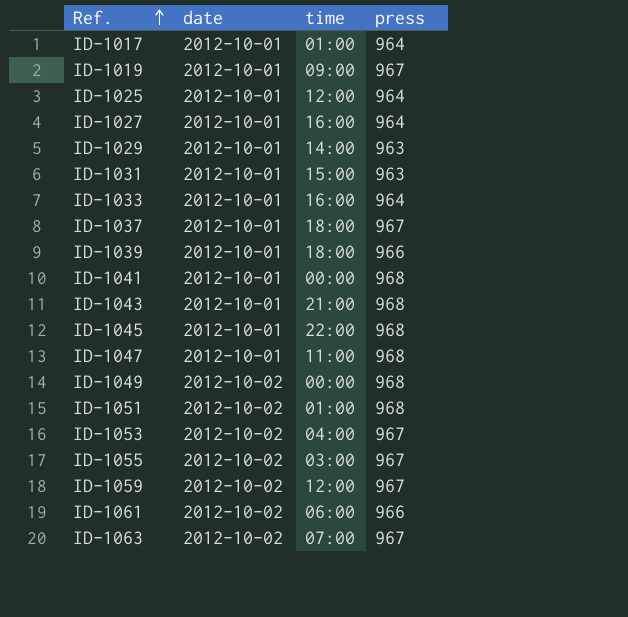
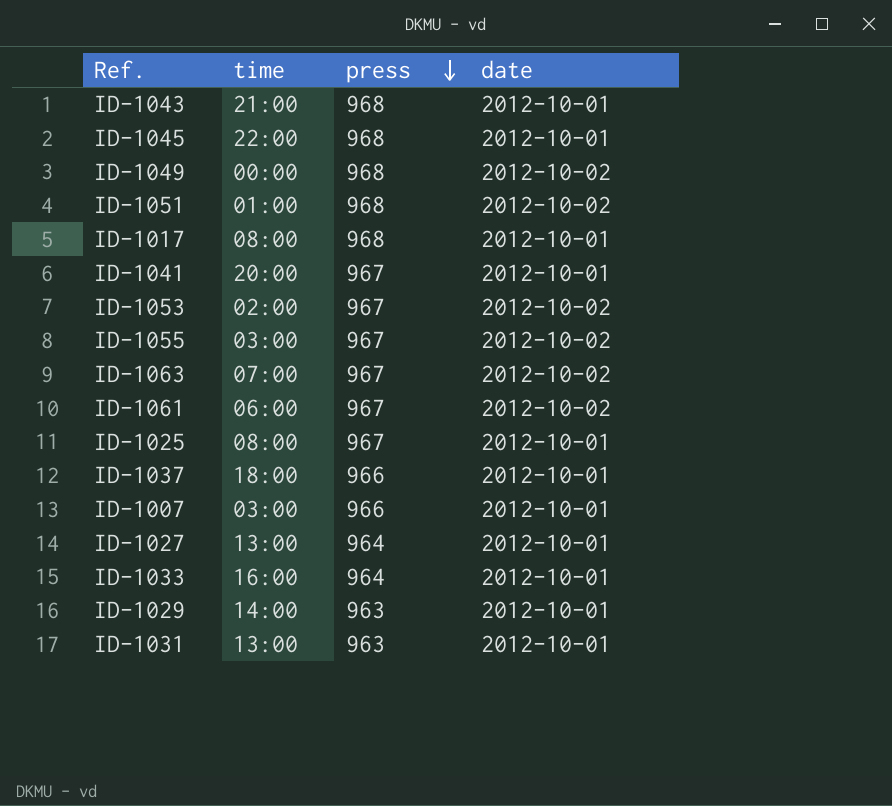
row order: Ref. ascending -> press descending
column date | position: 2 -> 4
row ID-1019: 2012-10-01 | 09:00 | 967 -> none
row ID-1039: 2012-10-01 | 18:00 | 966 -> none
row ID-1047: 2012-10-01 | 11:00 | 968 -> none
row ID-1059: 2012-10-02 | 12:00 | 967 -> none
ID-1017 | time: 01:00 -> 08:00
ID-1017 | press: 964 -> 968
ID-1041 | time: 00:00 -> 20:00
ID-1041 | press: 968 -> 967
ID-1053 | time: 04:00 -> 02:00
ID-1061 | press: 966 -> 967
ID-1025 | time: 12:00 -> 08:00
ID-1025 | press: 964 -> 967
ID-1037 | press: 967 -> 966
row ID-1007: none -> 03:00 | 966 | 2012-10-01
ID-1027 | time: 16:00 -> 13:00
ID-1031 | time: 15:00 -> 13:00

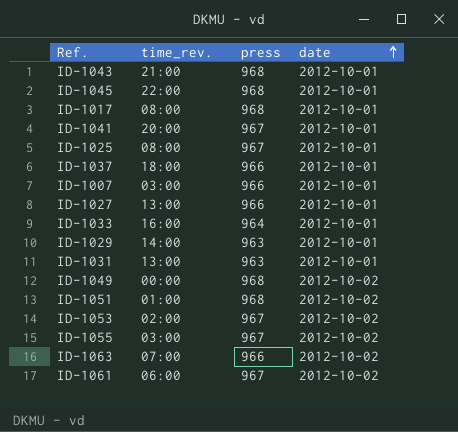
row order: press descending -> date ascending
column name: time -> time_rev.
ID-1027 | press: 964 -> 966
ID-1063 | press: 967 -> 966

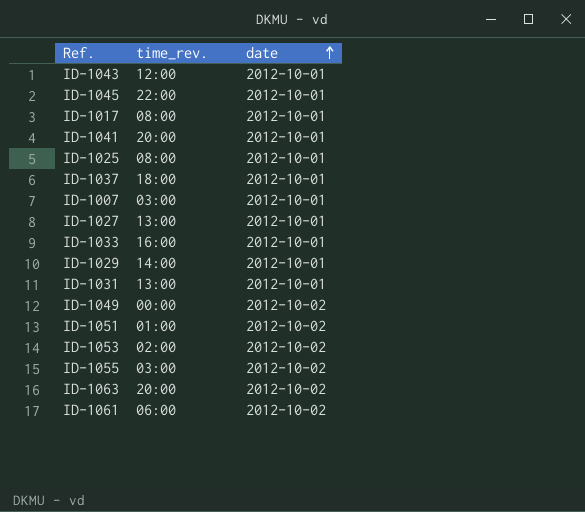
column press | position: 3 -> none
ID-1043 | time_rev.: 21:00 -> 12:00
ID-1063 | time_rev.: 07:00 -> 20:00

